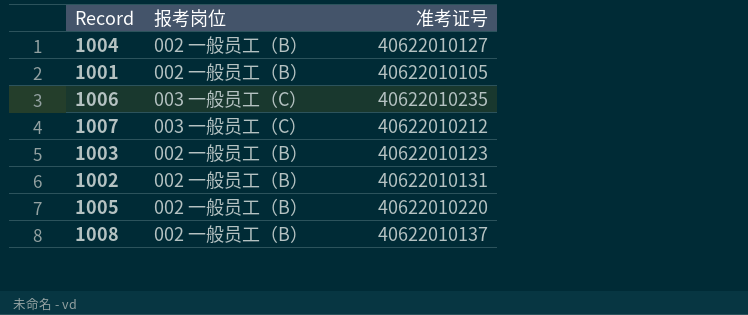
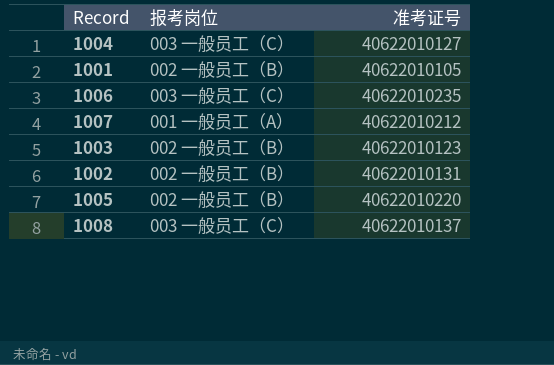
1004 | 报考岗位: 002 一般员工（B） -> 003 一般员工（C）
1007 | 报考岗位: 003 一般员工（C） -> 001 一般员工（A）
1008 | 报考岗位: 002 一般员工（B） -> 003 一般员工（C）

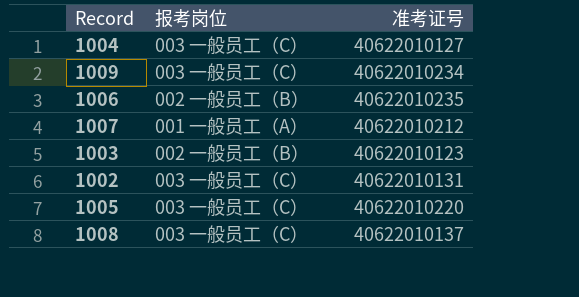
row 1001: 002 一般员工（B） | 40622010105 -> none
row 1009: none -> 003 一般员工（C） | 40622010234
1006 | 报考岗位: 003 一般员工（C） -> 002 一般员工（B）
1002 | 报考岗位: 002 一般员工（B） -> 003 一般员工（C）
1005 | 报考岗位: 002 一般员工（B） -> 003 一般员工（C）

